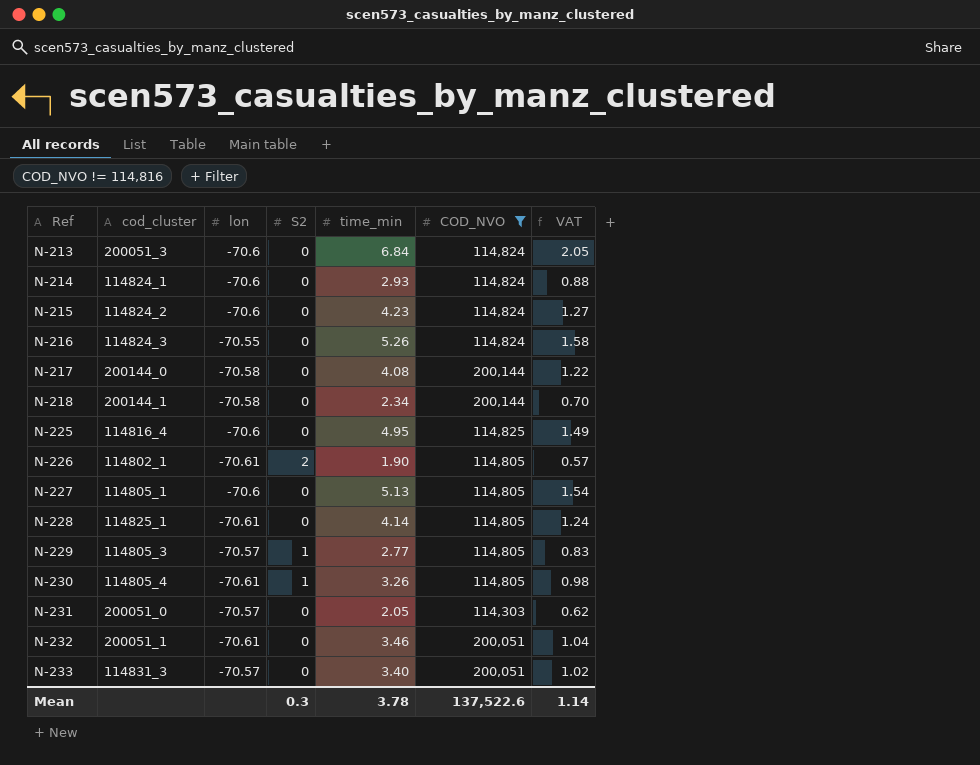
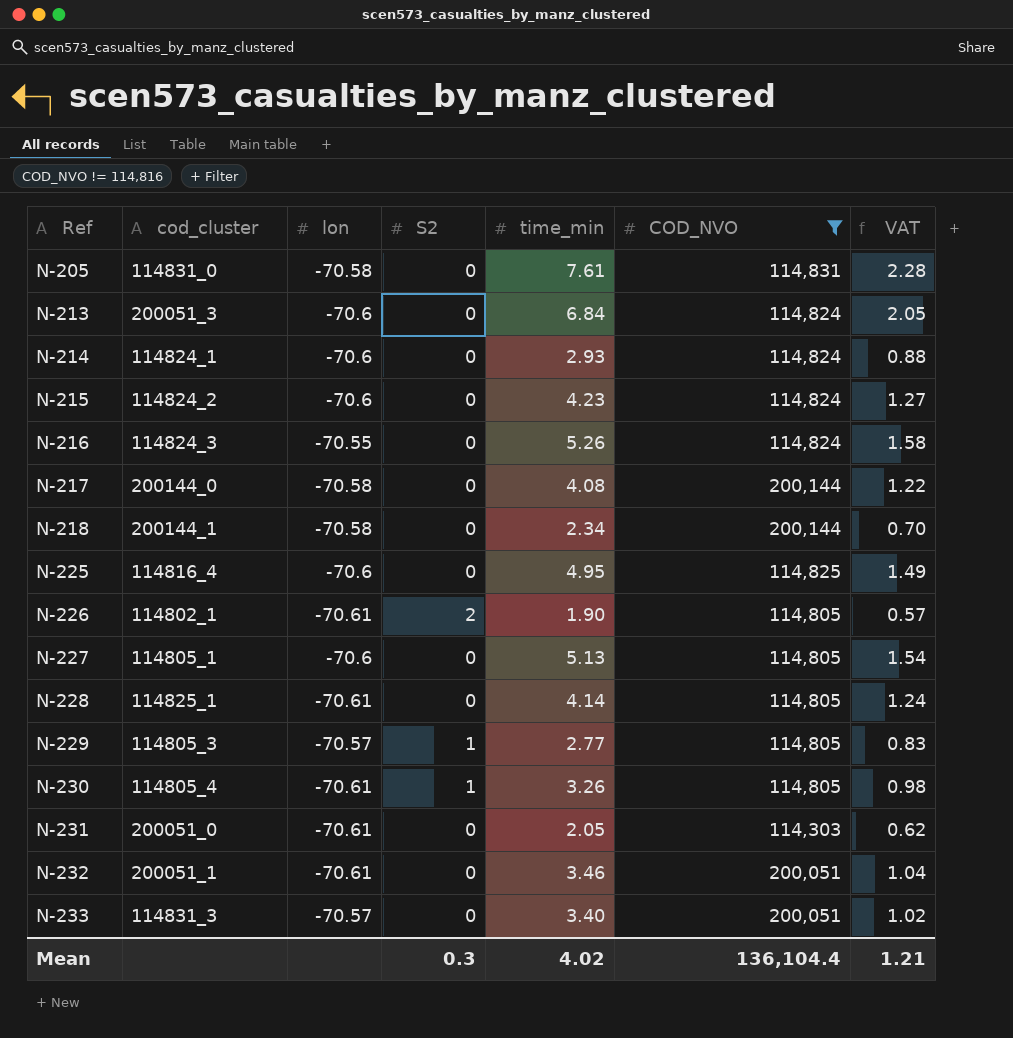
row N-205: none -> 114831_0 | -70.58 | 0 | 7.61 | 114,831 | 2.28
N-231 | lon: -70.57 -> -70.61
Mean | time_min: 3.78 -> 4.02
Mean | COD_NVO: 137,522.6 -> 136,104.4
Mean | VAT: 1.14 -> 1.21

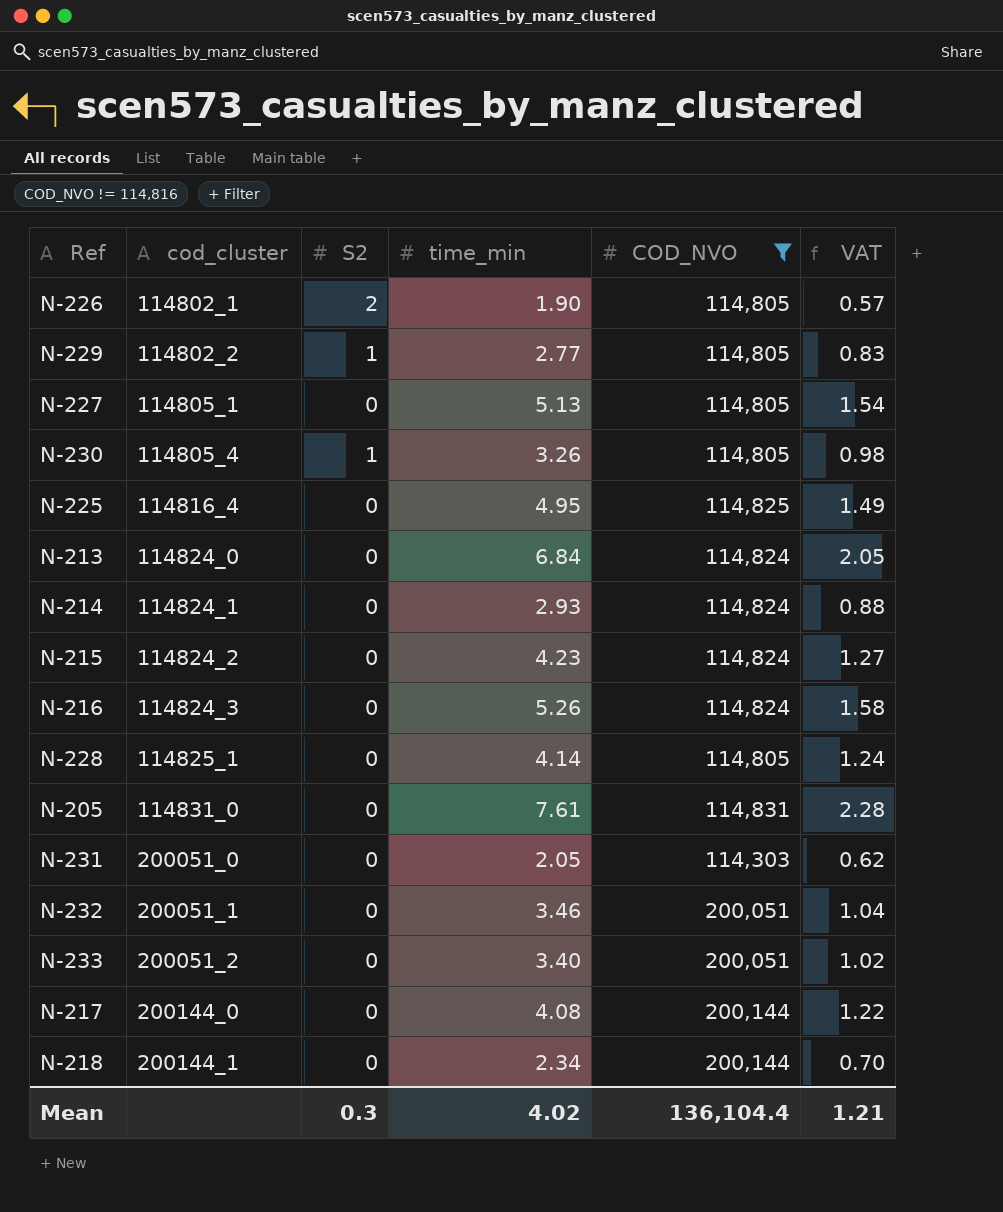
row order: Ref ascending -> cod_cluster ascending
column lon | position: 3 -> none
N-229 | cod_cluster: 114805_3 -> 114802_2
N-213 | cod_cluster: 200051_3 -> 114824_0
N-233 | cod_cluster: 114831_3 -> 200051_2

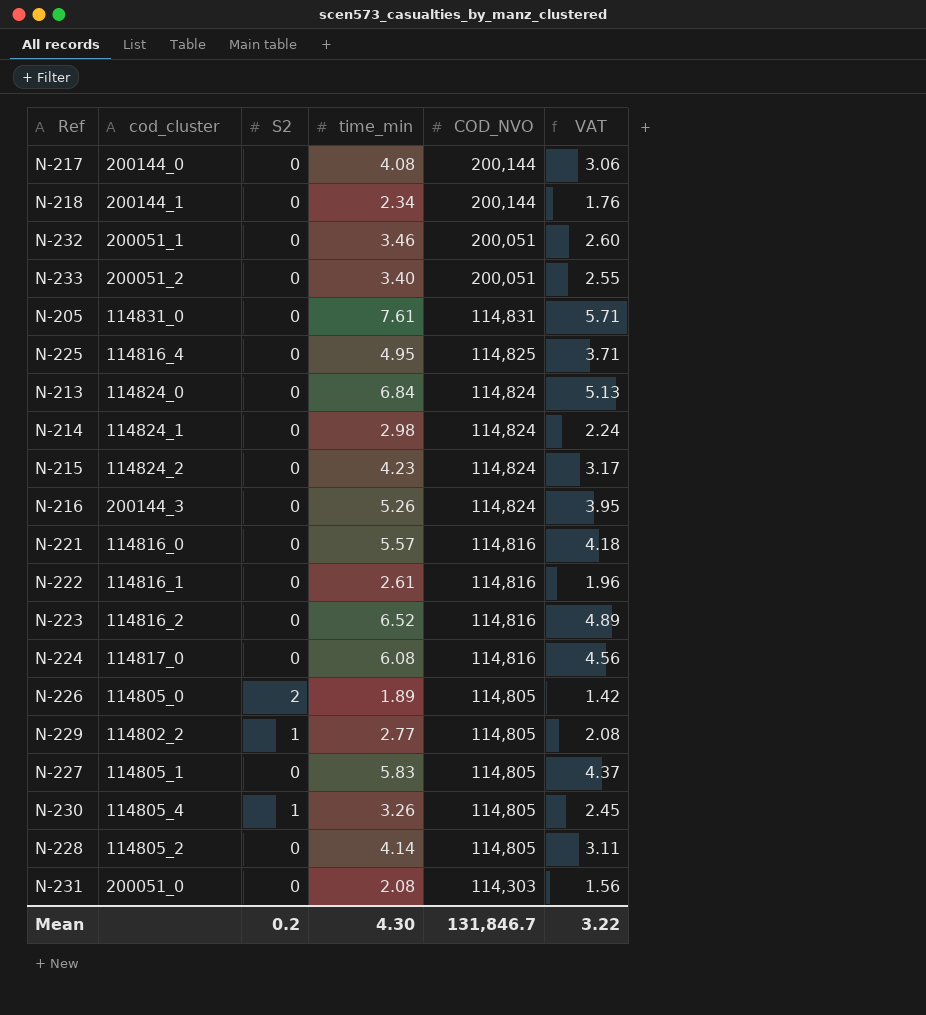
filter: COD_NVO != 114,816 -> none
row order: cod_cluster ascending -> COD_NVO descending
column VAT | formula: [time_min] * 0.3 -> [time_min] * 0.75
N-214 | time_min: 2.93 -> 2.98
N-216 | cod_cluster: 114824_3 -> 200144_3
N-226 | cod_cluster: 114802_1 -> 114805_0
N-226 | time_min: 1.90 -> 1.89
N-227 | time_min: 5.13 -> 5.83
N-228 | cod_cluster: 114825_1 -> 114805_2
N-231 | time_min: 2.05 -> 2.08
Mean | S2: 0.3 -> 0.2
Mean | time_min: 4.02 -> 4.30
Mean | COD_NVO: 136,104.4 -> 131,846.7
Mean | VAT: 1.21 -> 3.22

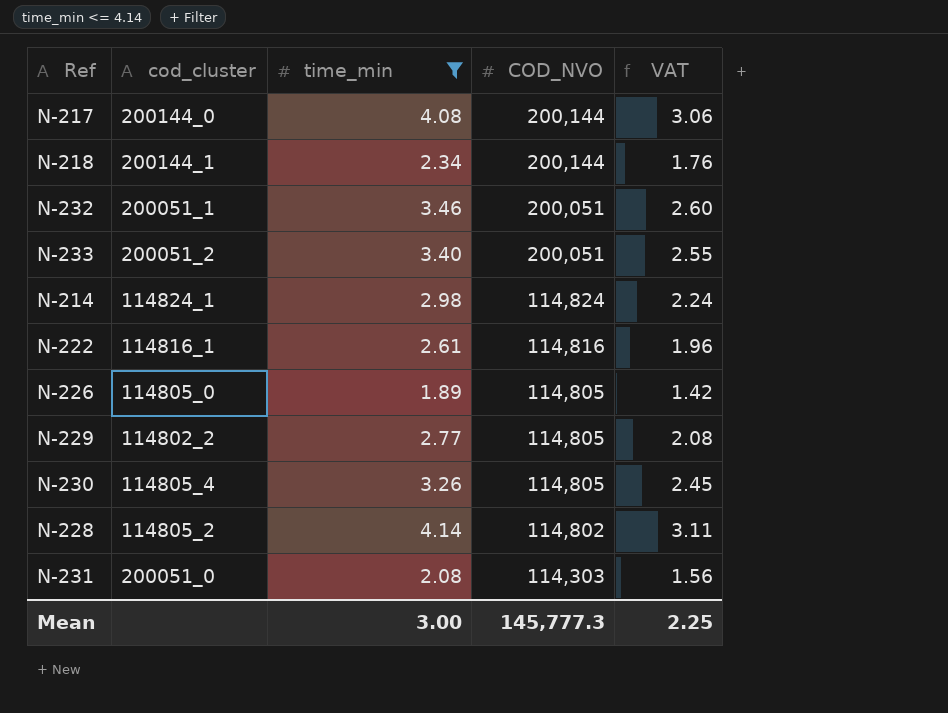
filter: none -> time_min <= 4.14
column S2 | position: 3 -> none
N-228 | COD_NVO: 114,805 -> 114,802
Mean | time_min: 4.30 -> 3.00
Mean | COD_NVO: 131,846.7 -> 145,777.3
Mean | VAT: 3.22 -> 2.25

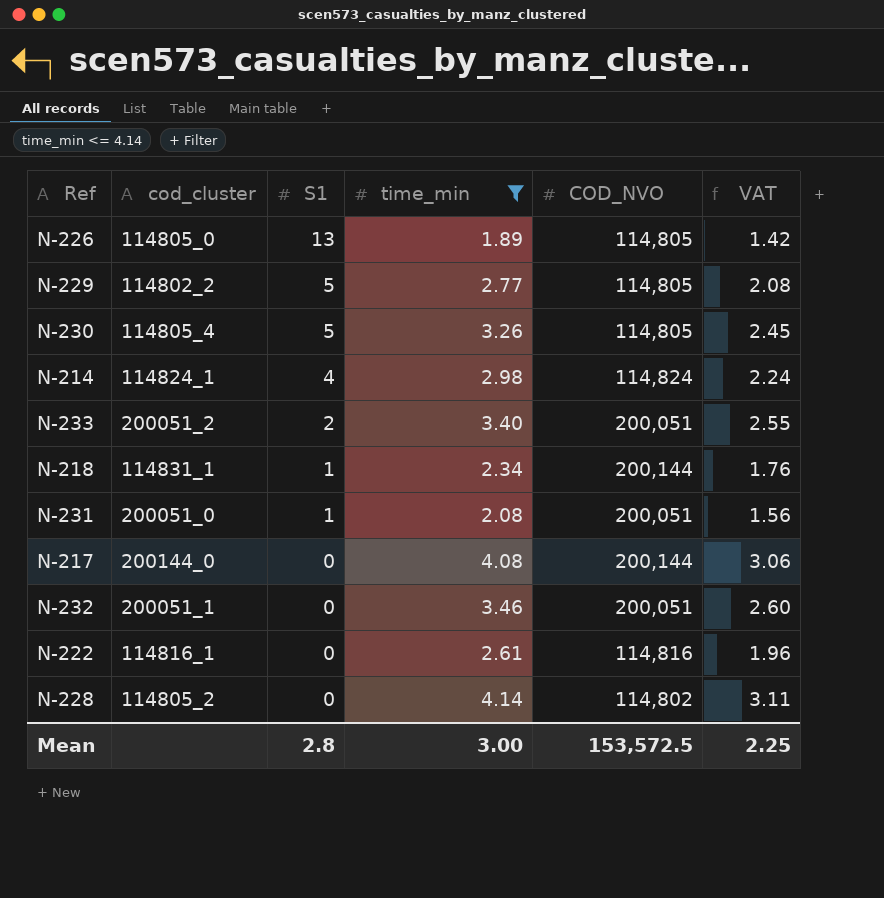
row order: COD_NVO descending -> S1 descending
column S1 | position: none -> 3
N-218 | cod_cluster: 200144_1 -> 114831_1
N-231 | COD_NVO: 114,303 -> 200,051
Mean | COD_NVO: 145,777.3 -> 153,572.5

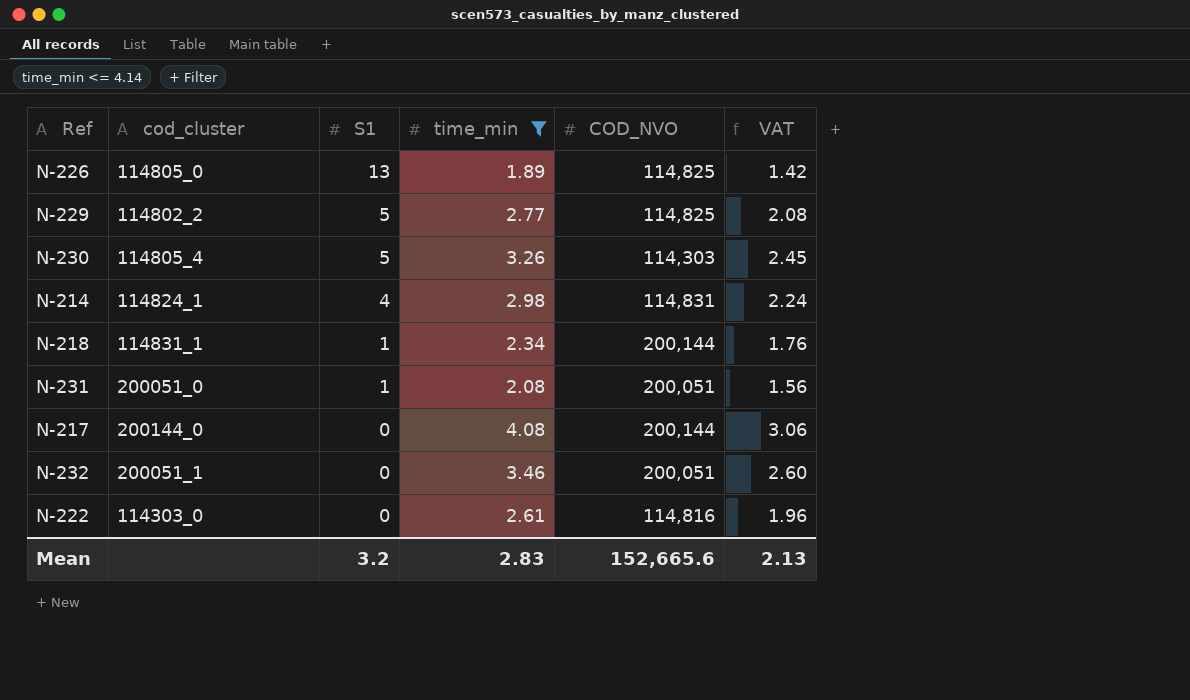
row N-233: 200051_2 | 2 | 3.40 | 200,051 | 2.55 -> none
row N-228: 114805_2 | 0 | 4.14 | 114,802 | 3.11 -> none
N-226 | COD_NVO: 114,805 -> 114,825
N-229 | COD_NVO: 114,805 -> 114,825
N-230 | COD_NVO: 114,805 -> 114,303
N-214 | COD_NVO: 114,824 -> 114,831
N-222 | cod_cluster: 114816_1 -> 114303_0
Mean | S1: 2.8 -> 3.2
Mean | time_min: 3.00 -> 2.83
Mean | COD_NVO: 153,572.5 -> 152,665.6
Mean | VAT: 2.25 -> 2.13

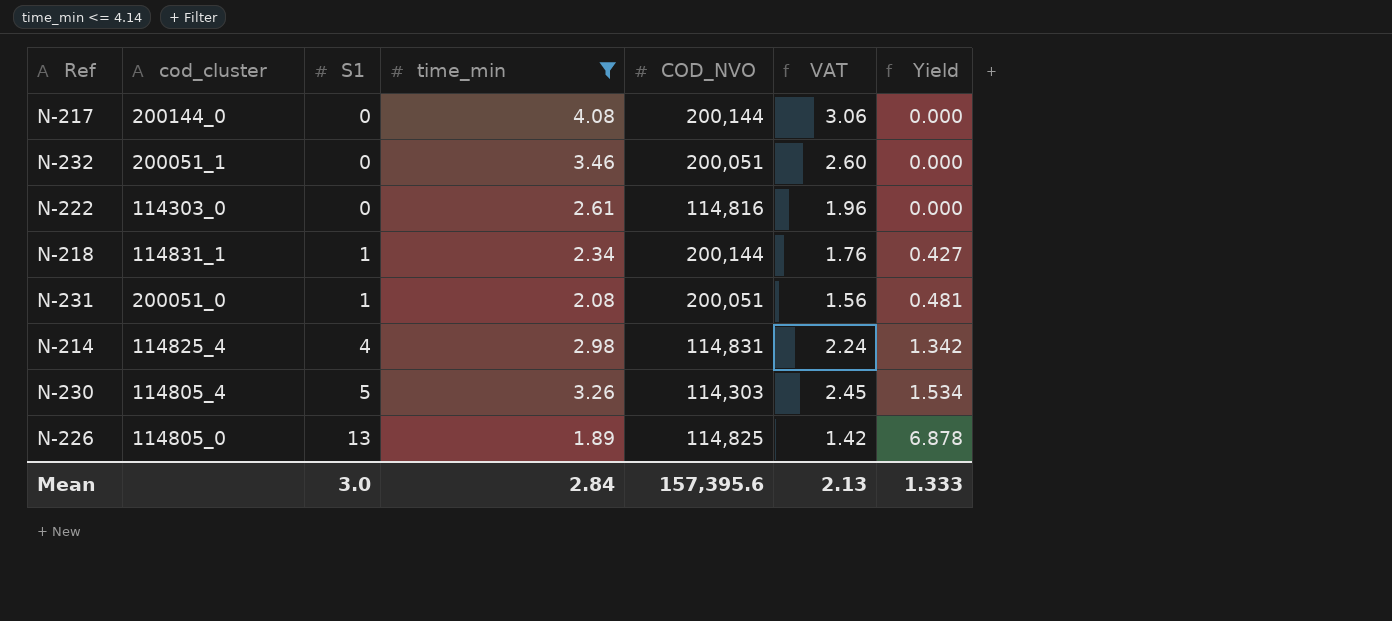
row order: S1 descending -> S1 ascending
column Yield | formula: none -> [S1] / [time_min]
row N-229: 114802_2 | 5 | 2.77 | 114,825 | 2.08 -> none
N-214 | cod_cluster: 114824_1 -> 114825_4
Mean | S1: 3.2 -> 3.0
Mean | time_min: 2.83 -> 2.84
Mean | COD_NVO: 152,665.6 -> 157,395.6

